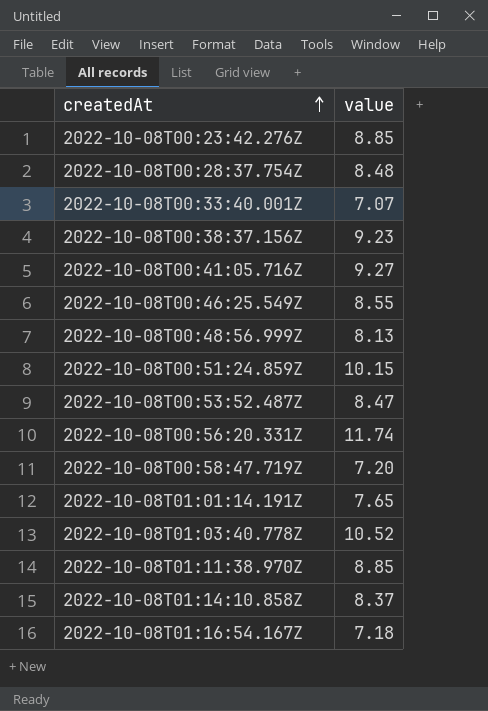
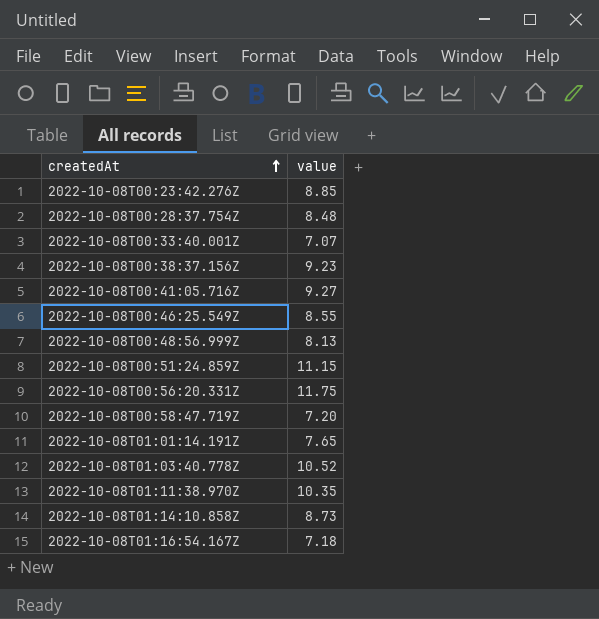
row 2022-10-08T00:53:52.487Z: 8.47 -> none
2022-10-08T00:51:24.859Z | value: 10.15 -> 11.15
2022-10-08T00:56:20.331Z | value: 11.74 -> 11.75
2022-10-08T01:11:38.970Z | value: 8.85 -> 10.35
2022-10-08T01:14:10.858Z | value: 8.37 -> 8.73

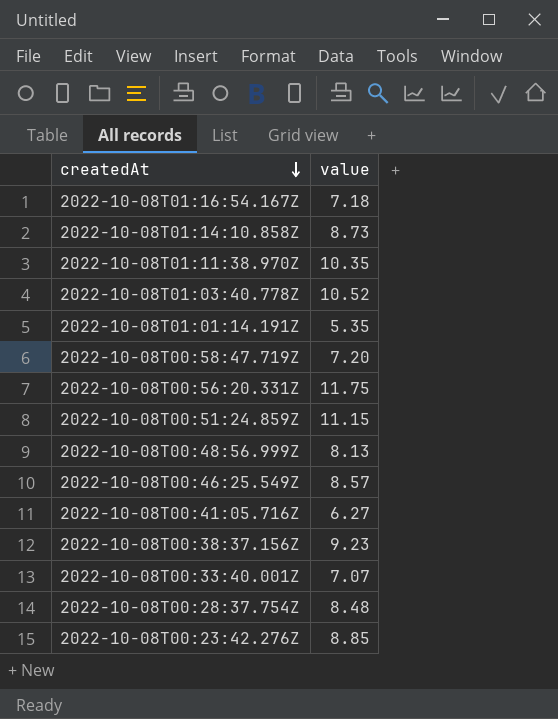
row order: createdAt ascending -> createdAt descending
2022-10-08T01:01:14.191Z | value: 7.65 -> 5.35
2022-10-08T00:46:25.549Z | value: 8.55 -> 8.57
2022-10-08T00:41:05.716Z | value: 9.27 -> 6.27

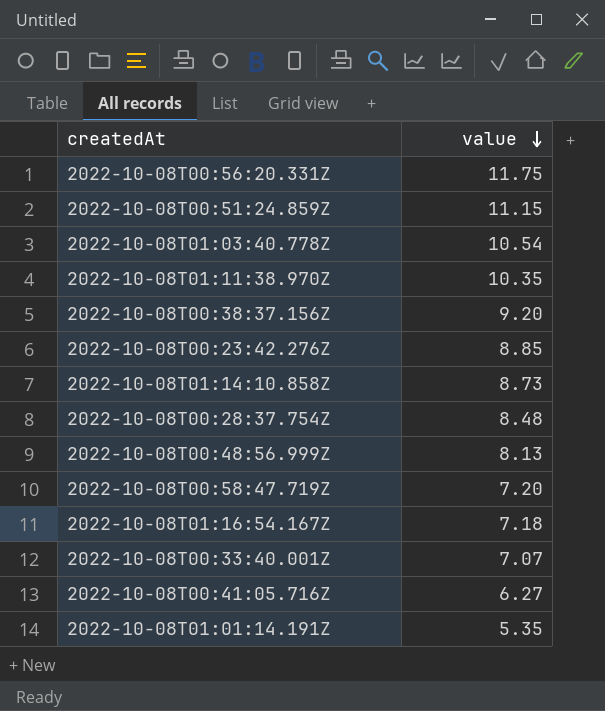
row order: createdAt descending -> value descending
row 2022-10-08T00:46:25.549Z: 8.57 -> none
2022-10-08T01:03:40.778Z | value: 10.52 -> 10.54
2022-10-08T00:38:37.156Z | value: 9.23 -> 9.20

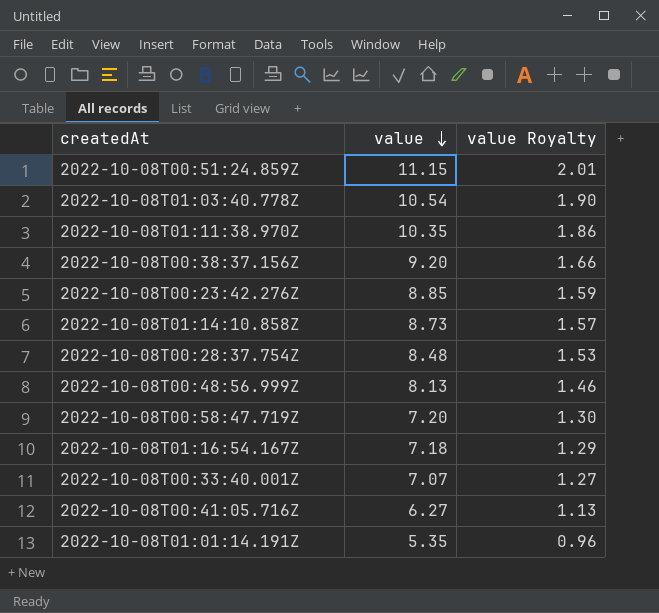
column value Royalty | formula: none -> [value] * 0.18
row 2022-10-08T00:56:20.331Z: 11.75 -> none

